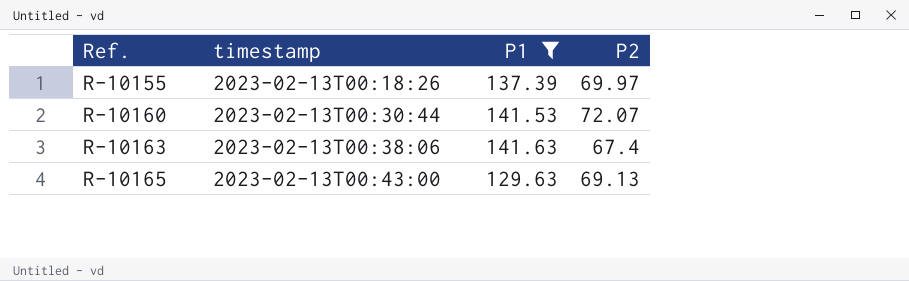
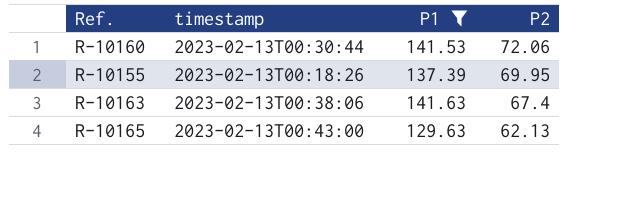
row order: Ref. ascending -> P2 descending
R-10160 | P2: 72.07 -> 72.06
R-10155 | P2: 69.97 -> 69.95
R-10165 | P2: 69.13 -> 62.13

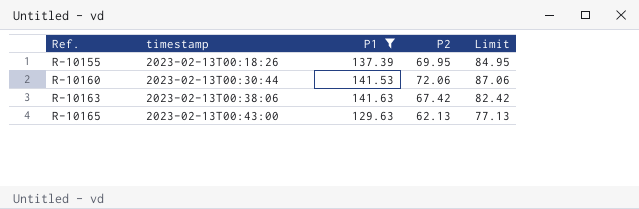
row order: P2 descending -> Ref. ascending
column Limit | formula: none -> [P2] + 15
R-10163 | P2: 67.4 -> 67.42

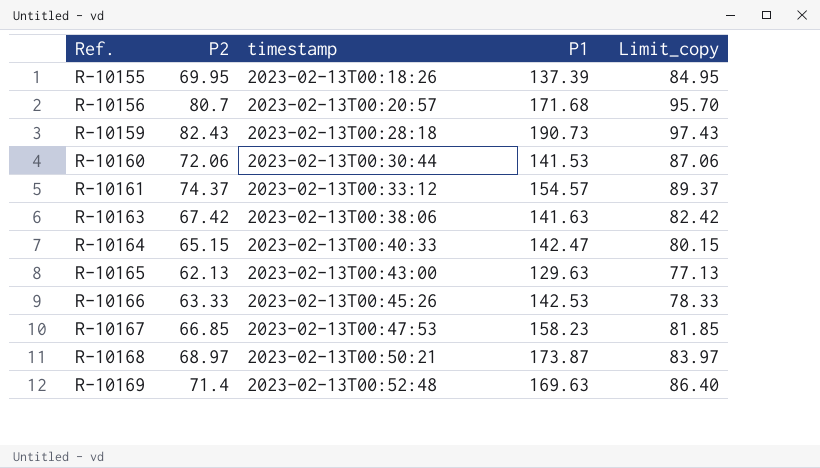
filter: P1 <= 141.63 -> none
column P2 | position: 4 -> 2
column name: Limit -> Limit_copy

